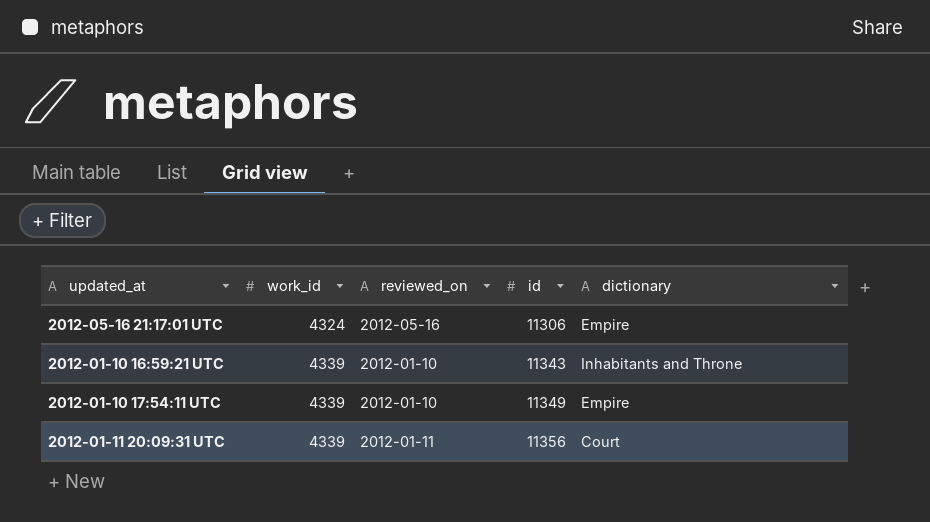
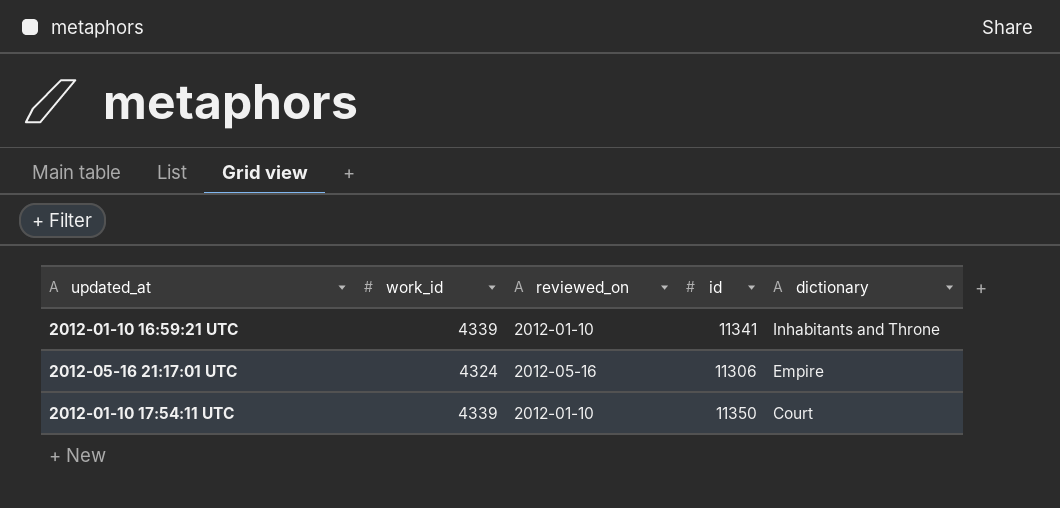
row order: work_id ascending -> dictionary descending
row 2012-01-11 20:09:31 UTC: 4339 | 2012-01-11 | 11356 | Court -> none
2012-01-10 16:59:21 UTC | id: 11343 -> 11341
2012-01-10 17:54:11 UTC | id: 11349 -> 11350
2012-01-10 17:54:11 UTC | dictionary: Empire -> Court

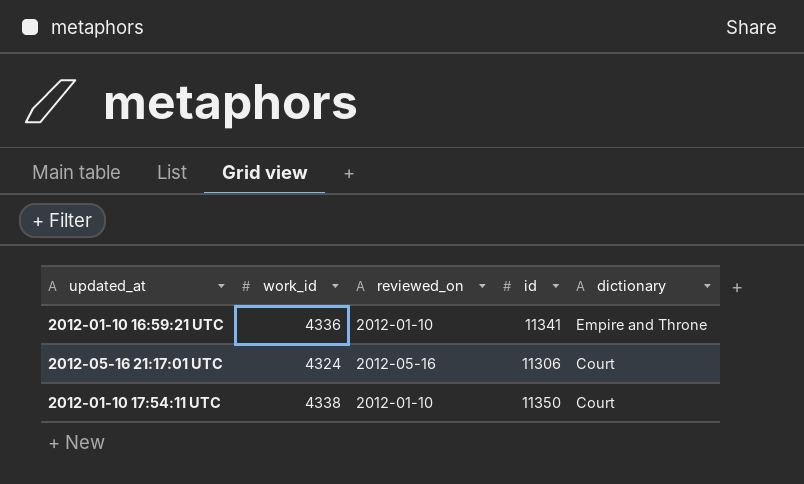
2012-01-10 16:59:21 UTC | work_id: 4339 -> 4336
2012-01-10 16:59:21 UTC | dictionary: Inhabitants and Throne -> Empire and Throne
2012-05-16 21:17:01 UTC | dictionary: Empire -> Court
2012-01-10 17:54:11 UTC | work_id: 4339 -> 4338

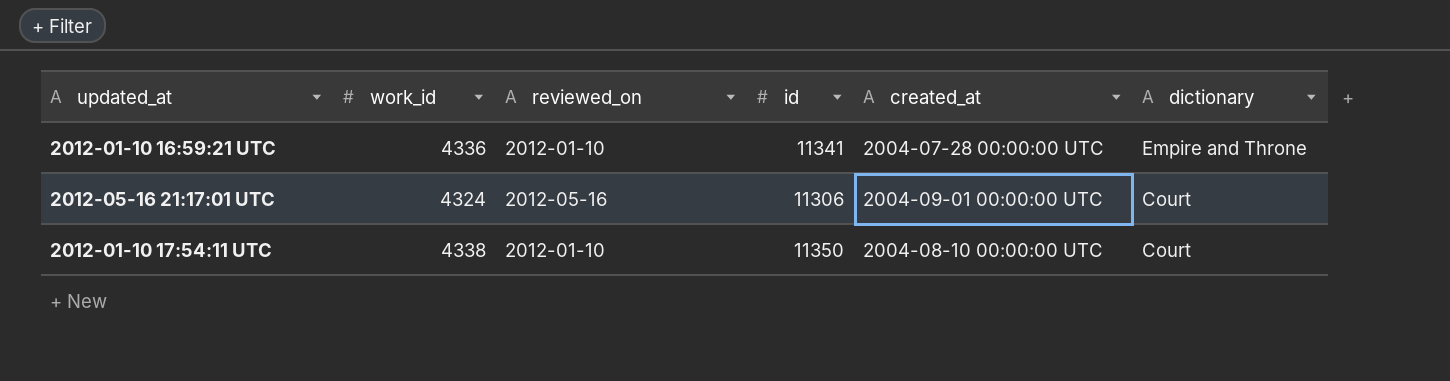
column created_at | position: none -> 5

